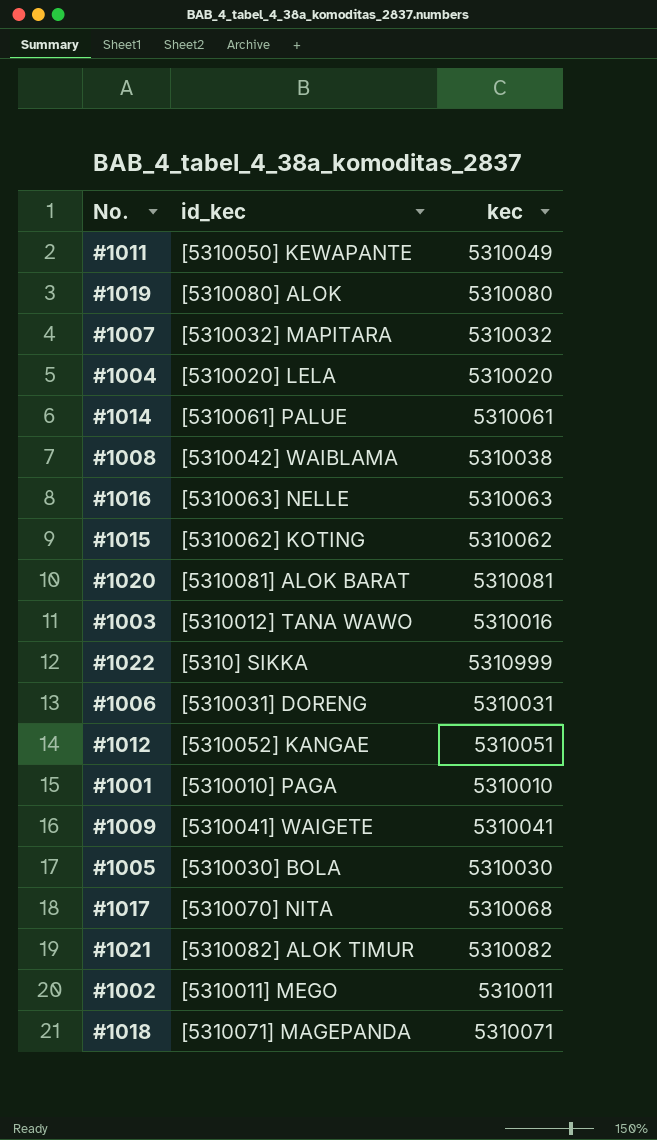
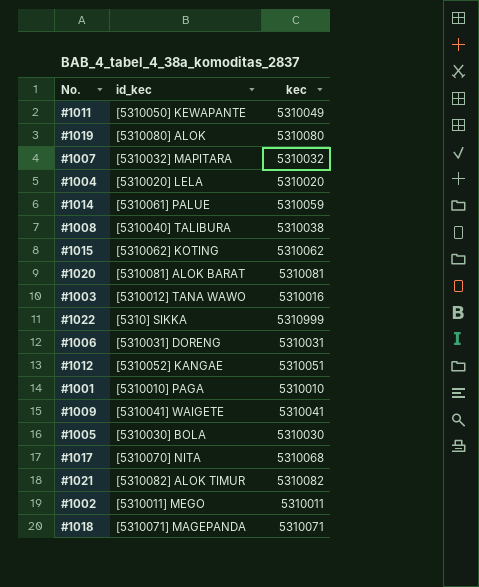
row #1016: [5310063] NELLE | 5310063 -> none
#1014 | kec: 5310061 -> 5310059
#1008 | id_kec: [5310042] WAIBLAMA -> [5310040] TALIBURA

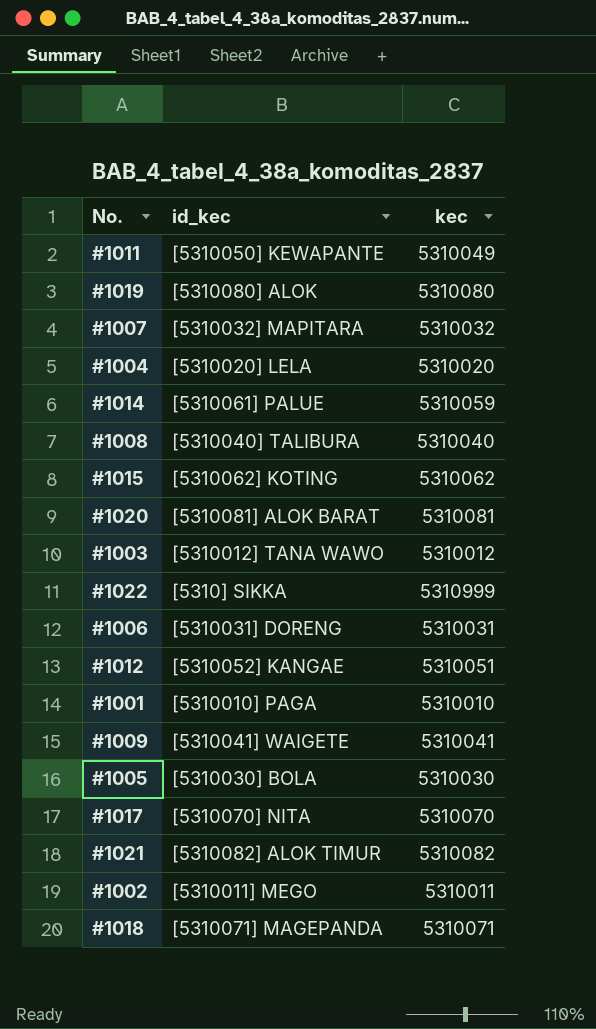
#1008 | kec: 5310038 -> 5310040
#1003 | kec: 5310016 -> 5310012
#1017 | kec: 5310068 -> 5310070

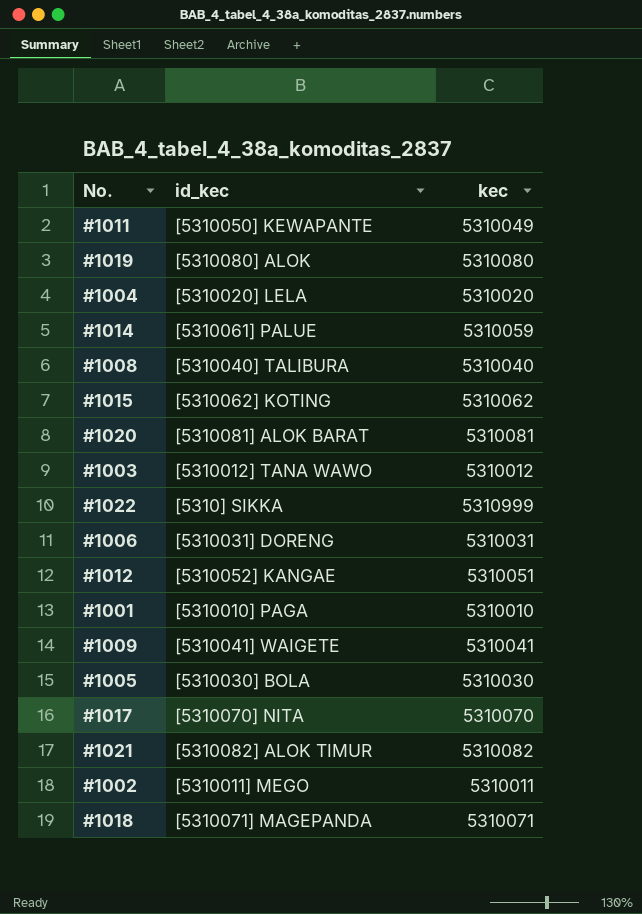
row #1007: [5310032] MAPITARA | 5310032 -> none

